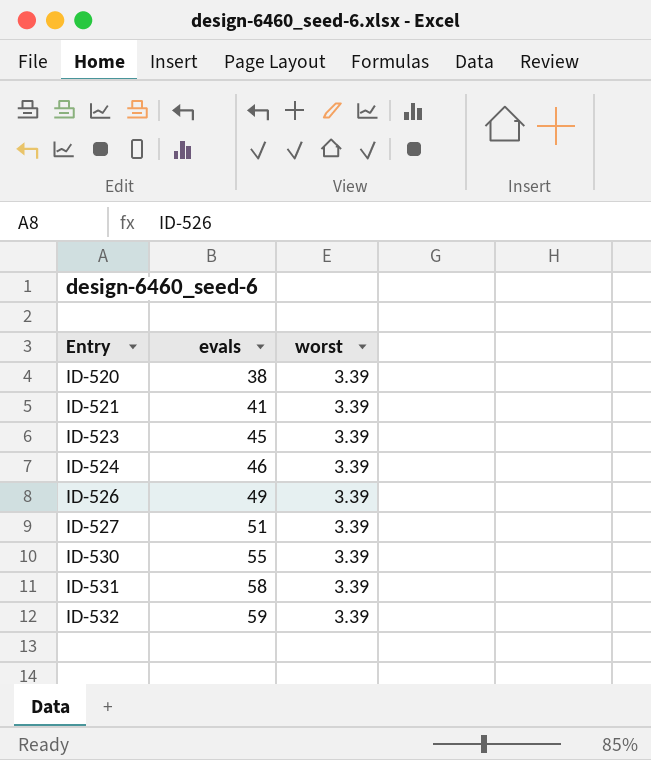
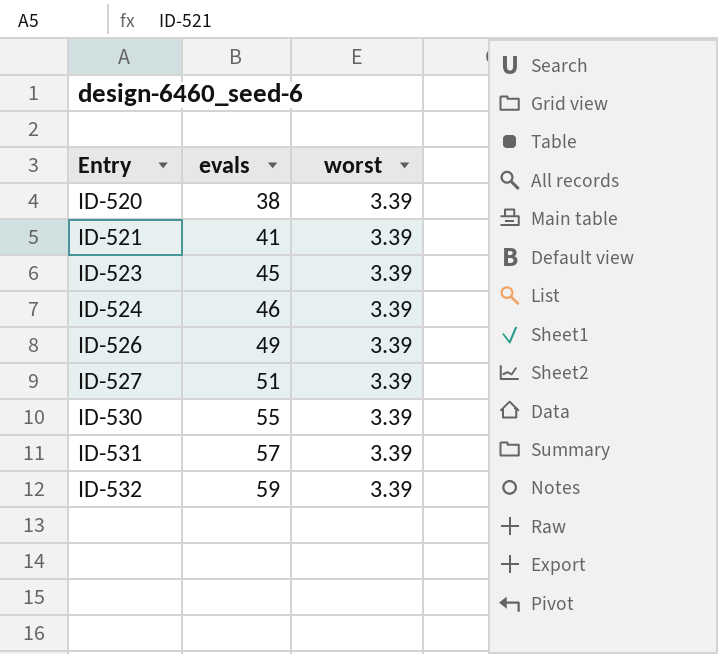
ID-531 | evals: 58 -> 57

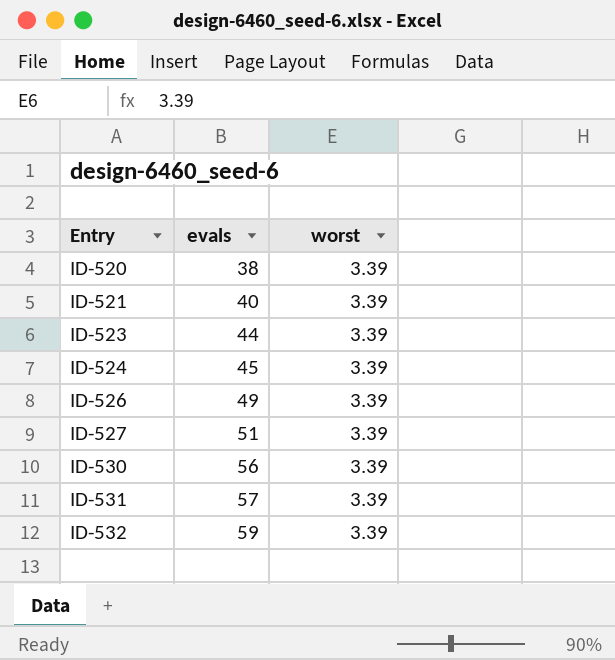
ID-521 | evals: 41 -> 40
ID-523 | evals: 45 -> 44
ID-524 | evals: 46 -> 45
ID-530 | evals: 55 -> 56

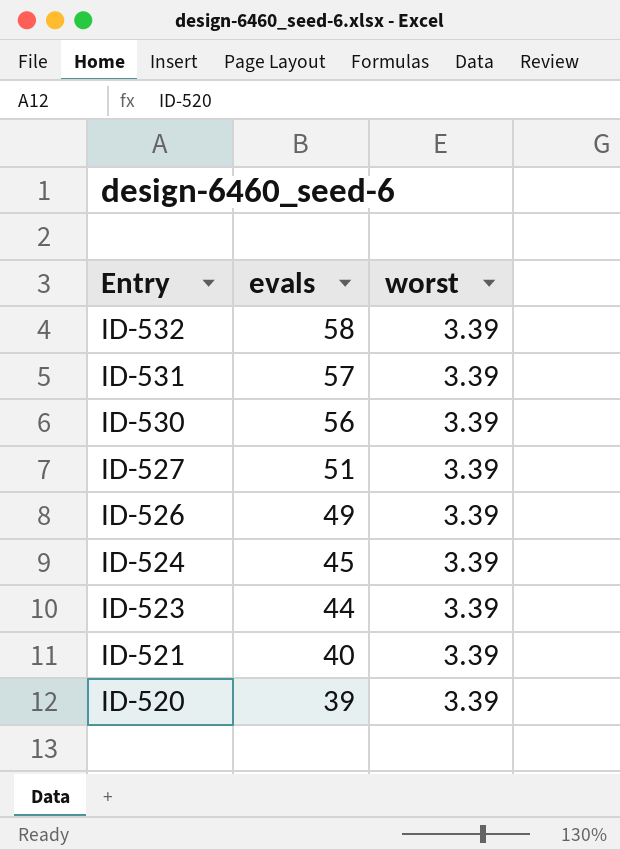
row order: Entry ascending -> Entry descending
ID-532 | evals: 59 -> 58
ID-520 | evals: 38 -> 39

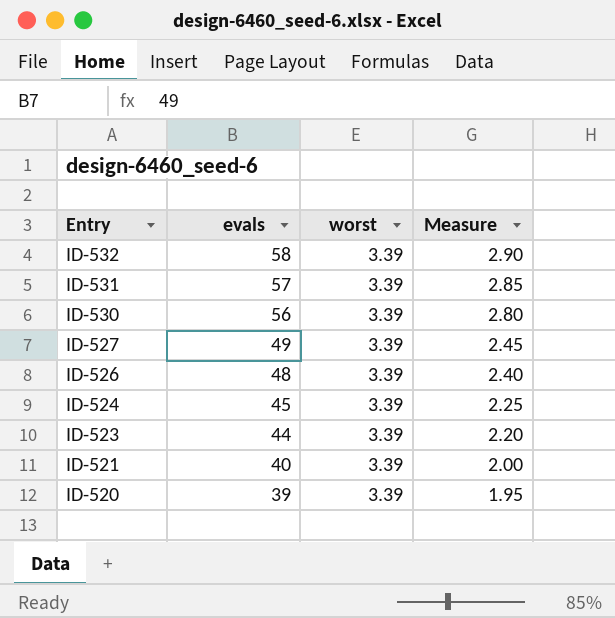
column Measure | formula: none -> [evals] * 0.05
ID-527 | evals: 51 -> 49
ID-526 | evals: 49 -> 48

